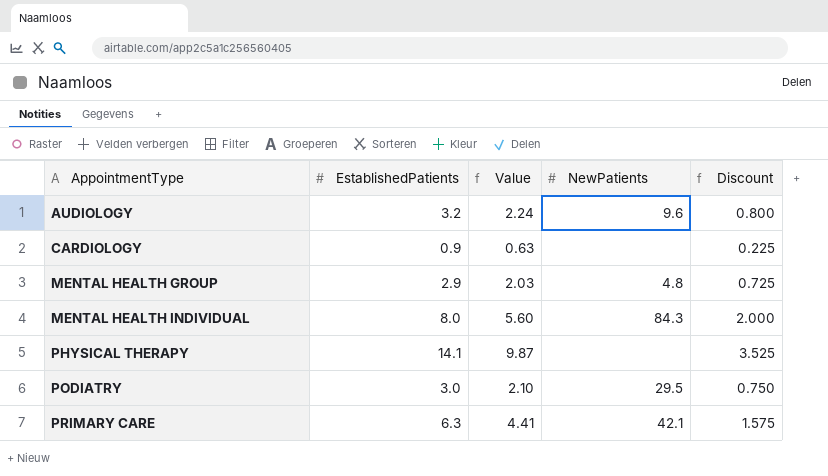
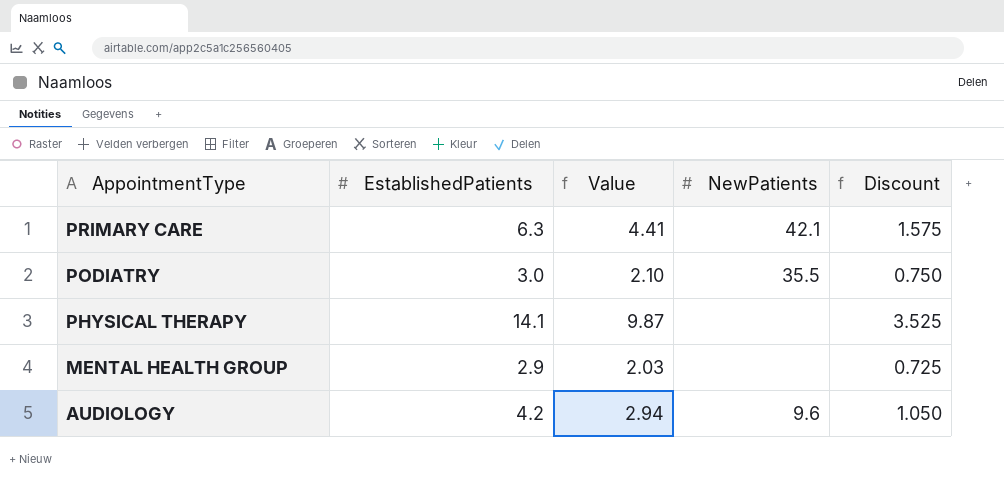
row order: AppointmentType ascending -> AppointmentType descending
row CARDIOLOGY: 0.9 | 0.63 | none | 0.225 -> none
row MENTAL HEALTH INDIVIDUAL: 8.0 | 5.60 | 84.3 | 2.000 -> none
PODIATRY | NewPatients: 29.5 -> 35.5
MENTAL HEALTH GROUP | NewPatients: 4.8 -> none
AUDIOLOGY | EstablishedPatients: 3.2 -> 4.2
AUDIOLOGY | Value: 2.24 -> 2.94
AUDIOLOGY | Discount: 0.800 -> 1.050

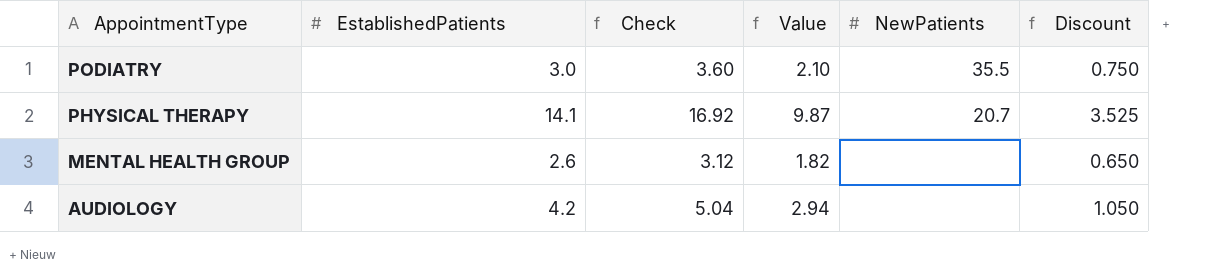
column Check | formula: none -> [EstablishedPatients] * 1.2
row PRIMARY CARE: 6.3 | 4.41 | 42.1 | 1.575 -> none
PHYSICAL THERAPY | NewPatients: none -> 20.7
MENTAL HEALTH GROUP | EstablishedPatients: 2.9 -> 2.6
MENTAL HEALTH GROUP | Value: 2.03 -> 1.82
MENTAL HEALTH GROUP | Discount: 0.725 -> 0.650
AUDIOLOGY | NewPatients: 9.6 -> none

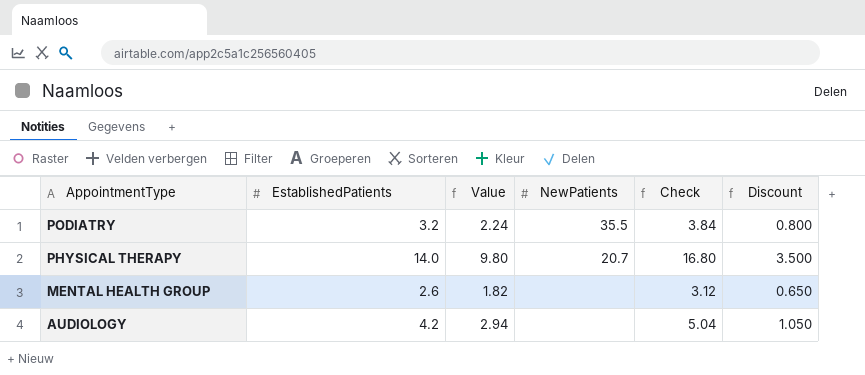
column Check | position: 3 -> 5
PODIATRY | EstablishedPatients: 3.0 -> 3.2
PODIATRY | Value: 2.10 -> 2.24
PODIATRY | Check: 3.60 -> 3.84
PODIATRY | Discount: 0.750 -> 0.800
PHYSICAL THERAPY | EstablishedPatients: 14.1 -> 14.0
PHYSICAL THERAPY | Value: 9.87 -> 9.80
PHYSICAL THERAPY | Check: 16.92 -> 16.80
PHYSICAL THERAPY | Discount: 3.525 -> 3.500

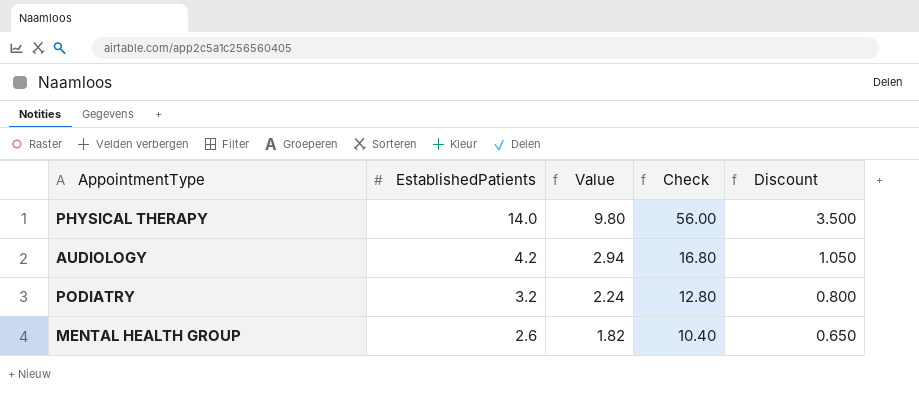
row order: AppointmentType descending -> EstablishedPatients descending
column NewPatients | position: 4 -> none
column Check | formula: [EstablishedPatients] * 1.2 -> [EstablishedPatients] * 4

